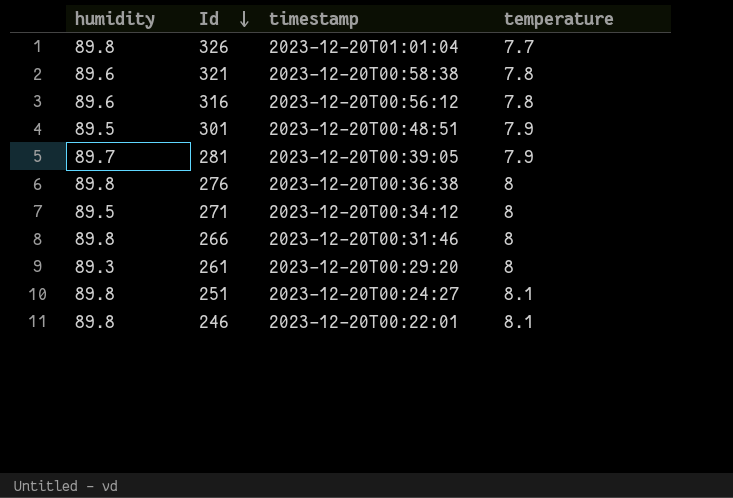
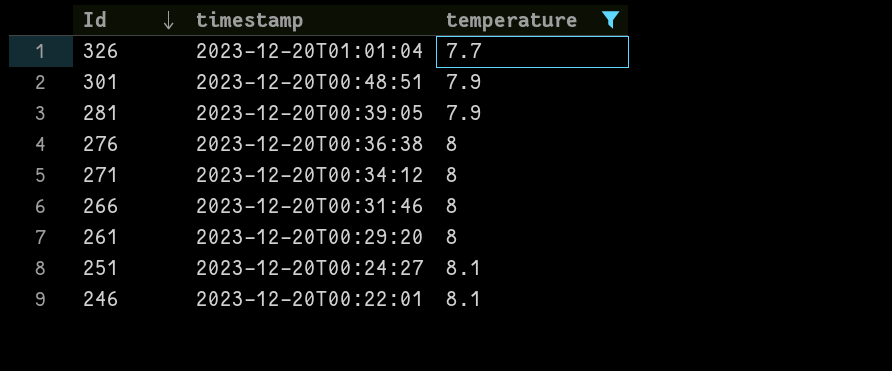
filter: none -> temperature != 7.8
column humidity | position: 1 -> none

